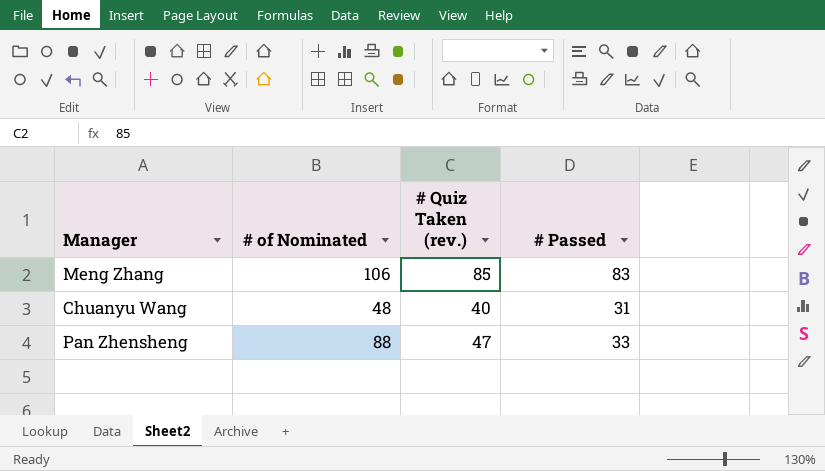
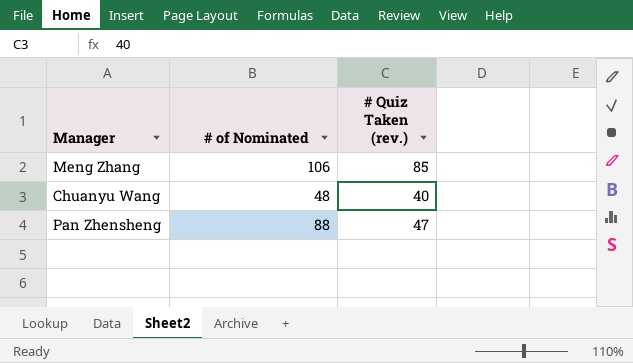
column # Passed | position: 4 -> none

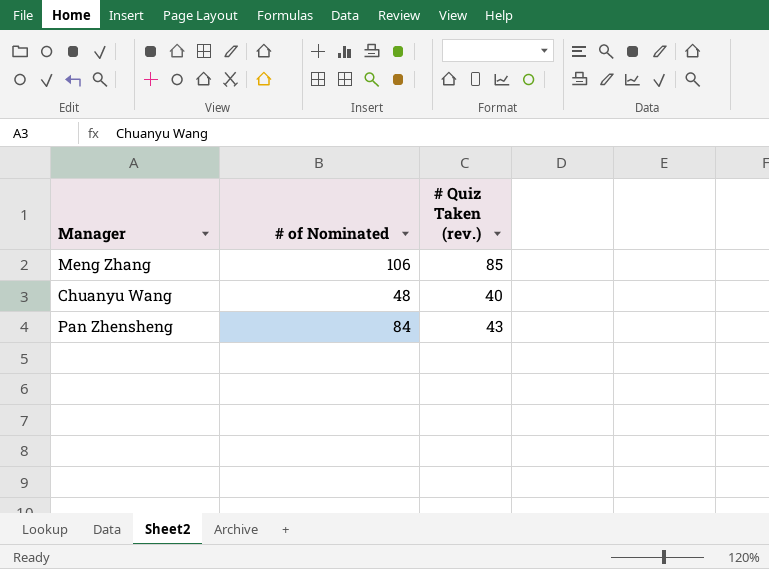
Pan Zhensheng | # of Nominated: 88 -> 84
Pan Zhensheng | # Quiz Taken (rev.): 47 -> 43

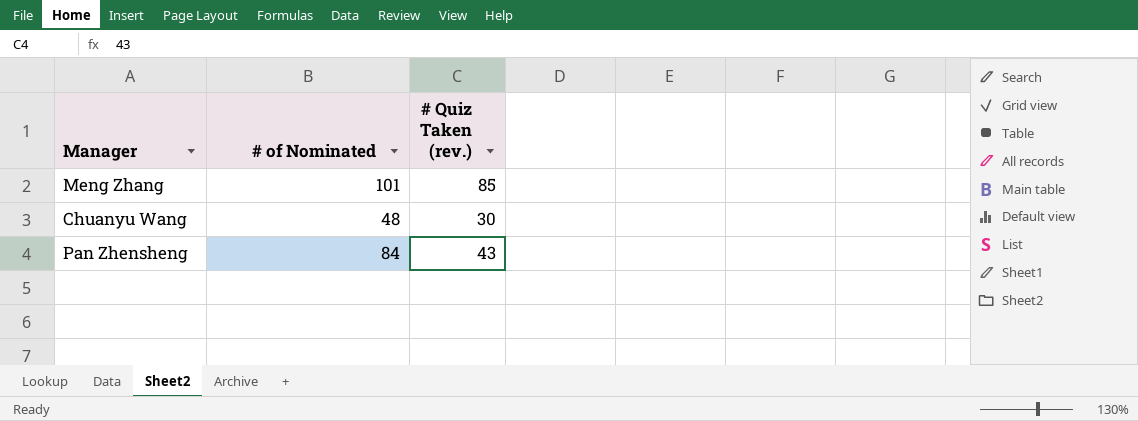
Meng Zhang | # of Nominated: 106 -> 101
Chuanyu Wang | # Quiz Taken (rev.): 40 -> 30

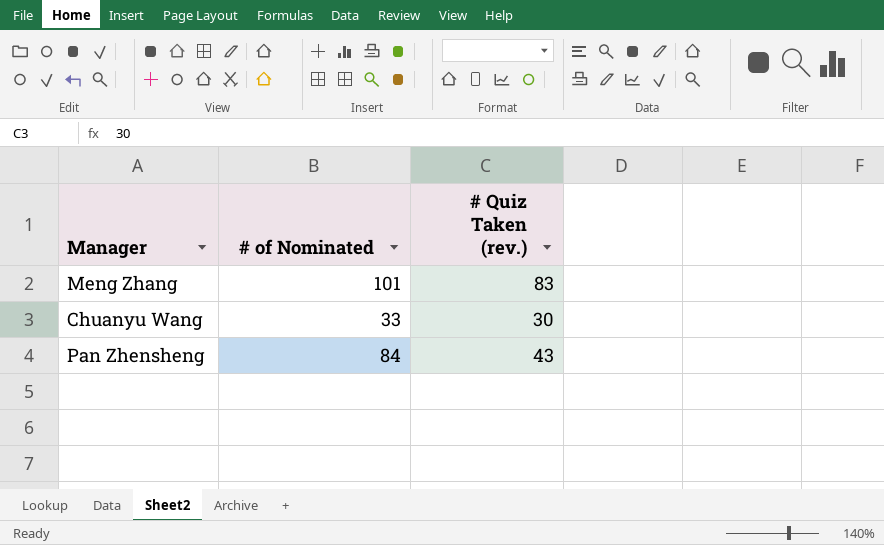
Meng Zhang | # Quiz Taken (rev.): 85 -> 83
Chuanyu Wang | # of Nominated: 48 -> 33

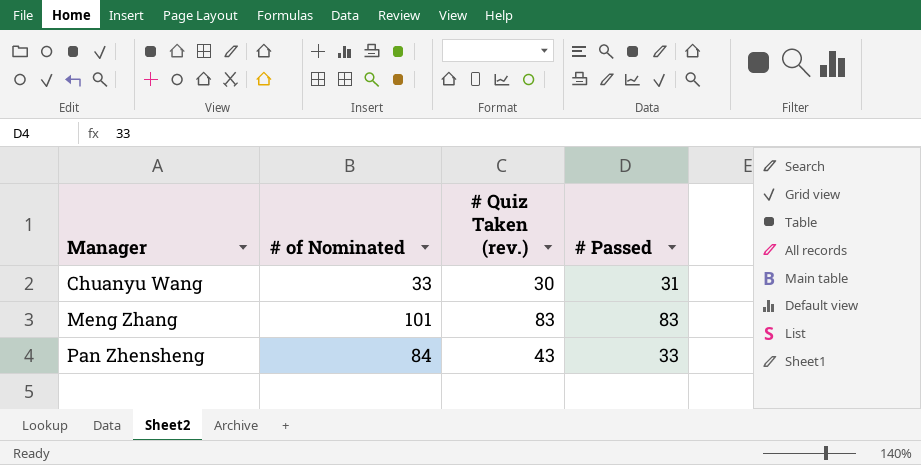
row order: none -> Manager ascending
column # Passed | position: none -> 4

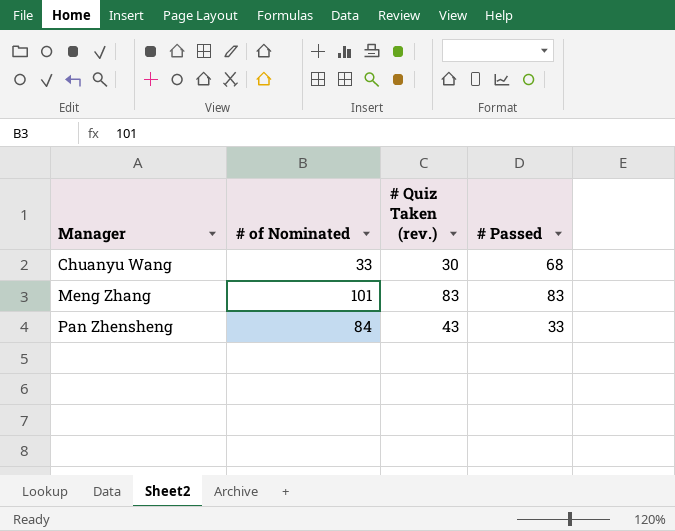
Chuanyu Wang | # Passed: 31 -> 68

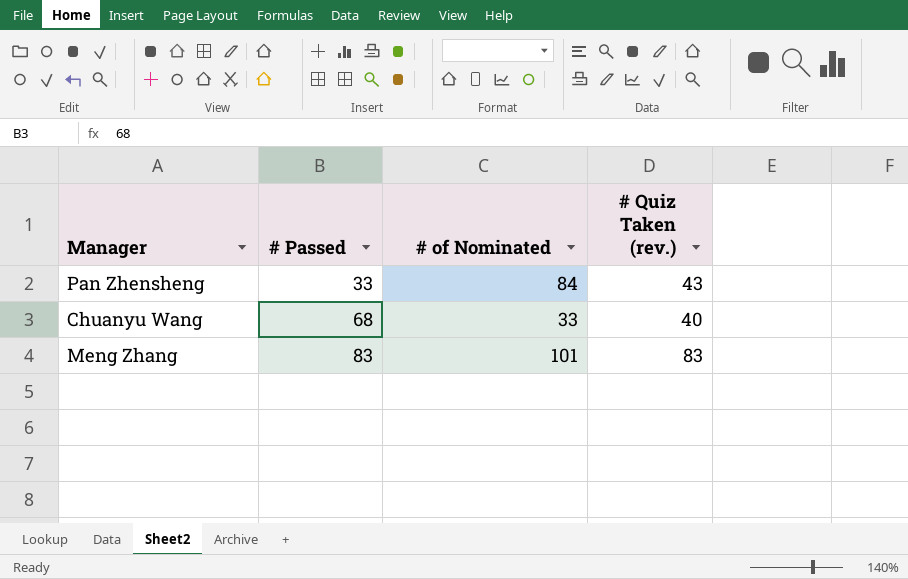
row order: Manager ascending -> # Passed ascending
column # Passed | position: 4 -> 2
Chuanyu Wang | # Quiz Taken (rev.): 30 -> 40

